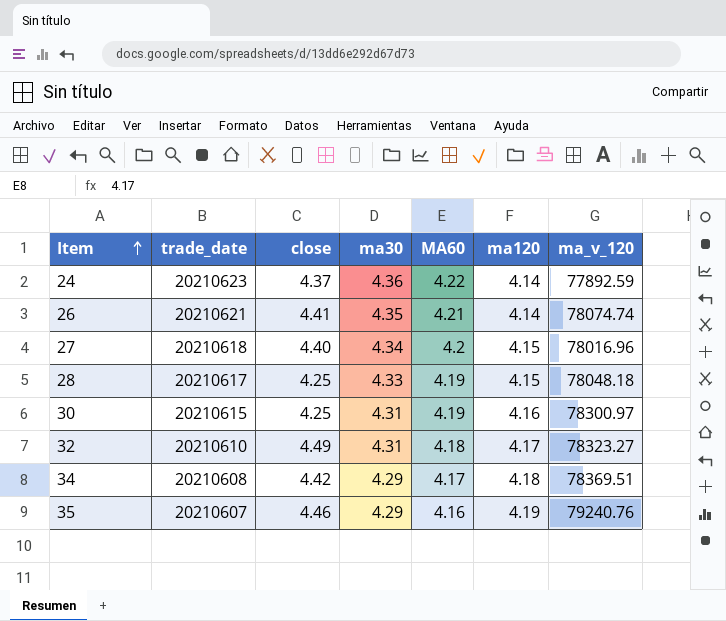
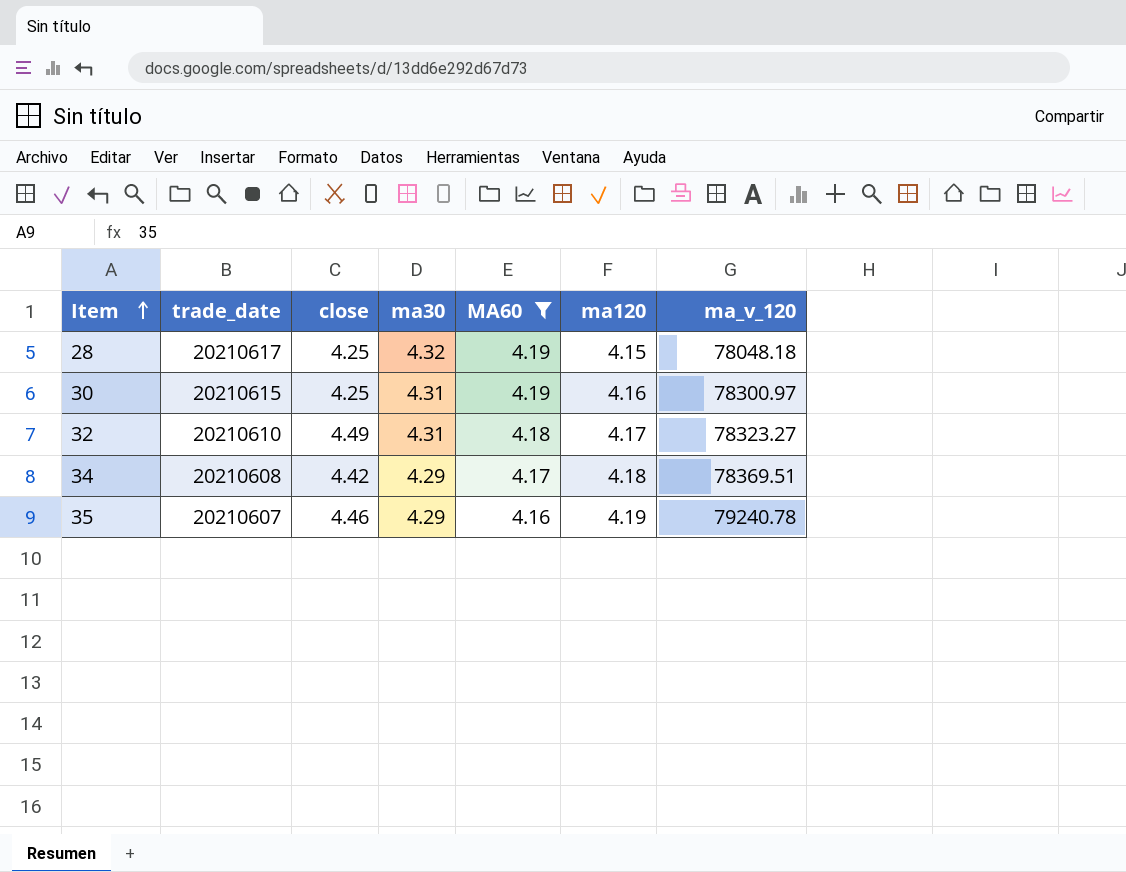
filter: none -> MA60 <= 4.19
28 | ma30: 4.33 -> 4.32
35 | ma_v_120: 79240.76 -> 79240.78

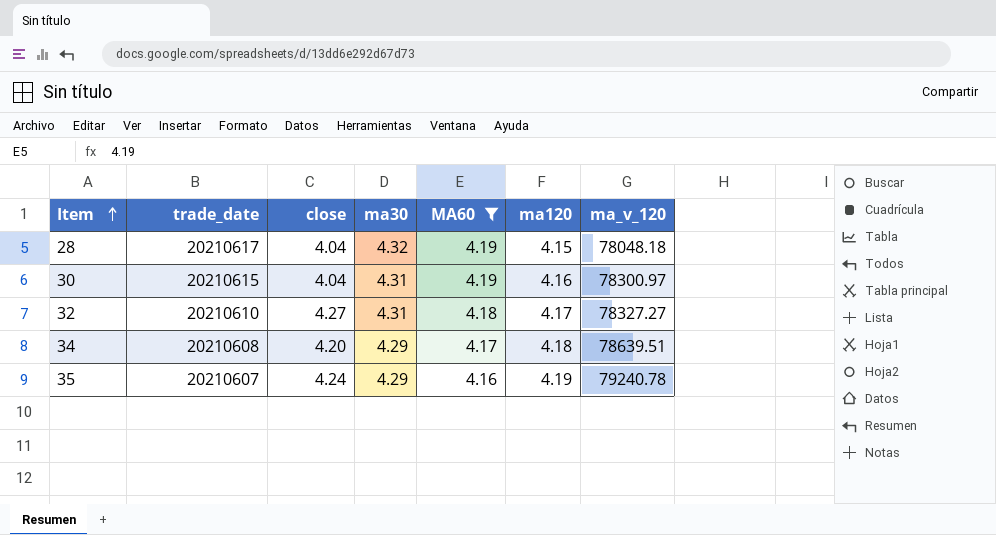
28 | close: 4.25 -> 4.04
30 | close: 4.25 -> 4.04
32 | close: 4.49 -> 4.27
32 | ma_v_120: 78323.27 -> 78327.27
34 | close: 4.42 -> 4.20
34 | ma_v_120: 78369.51 -> 78639.51
35 | close: 4.46 -> 4.24

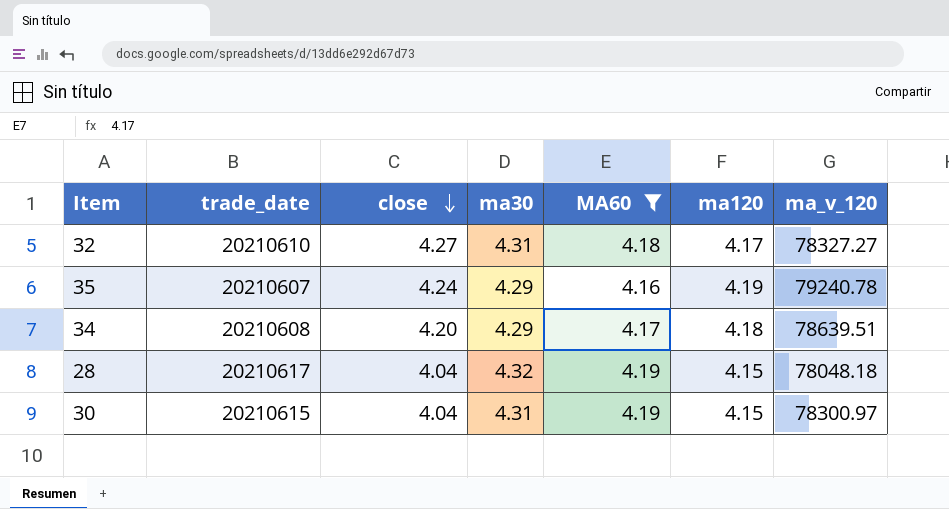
row order: Item ascending -> close descending
30 | ma120: 4.16 -> 4.15

